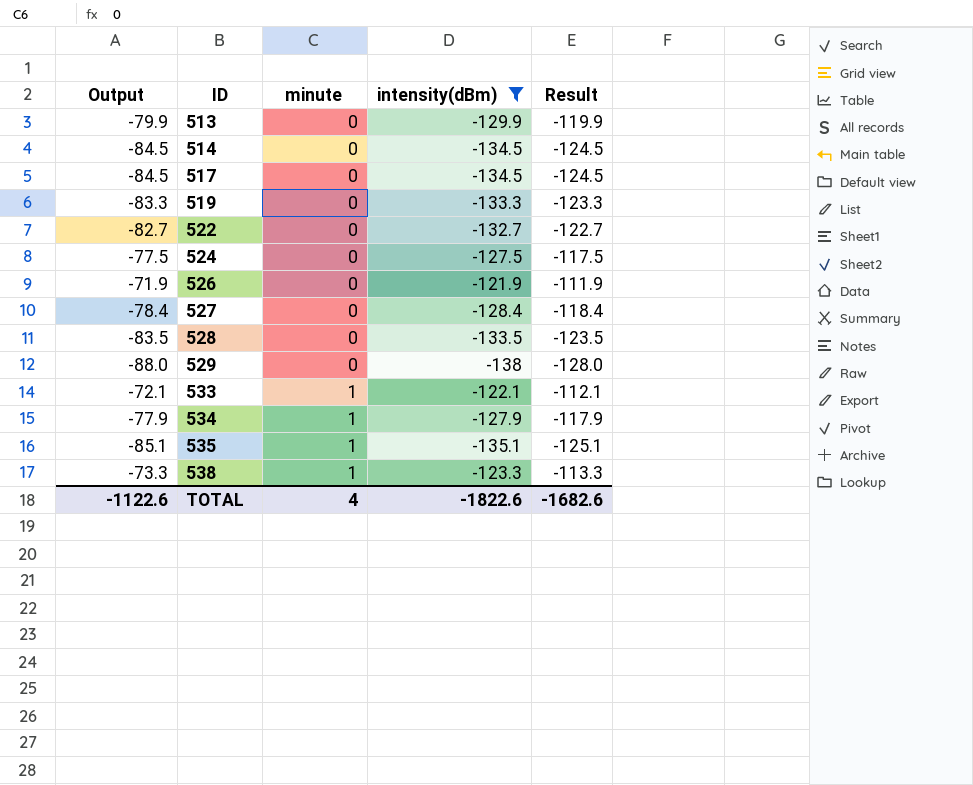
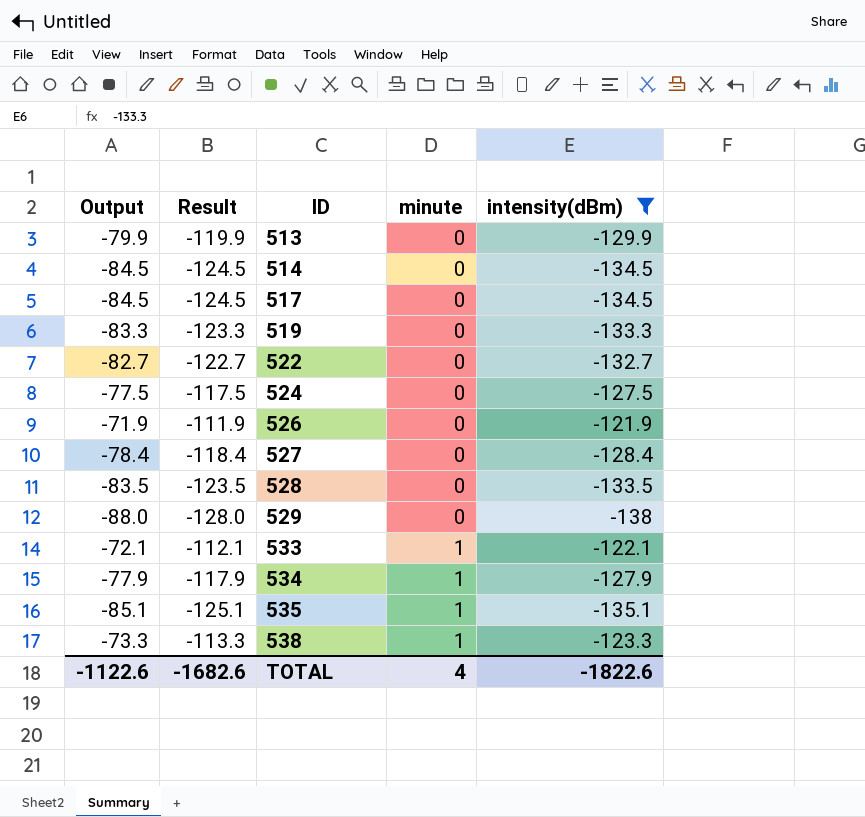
column Result | position: 5 -> 2

